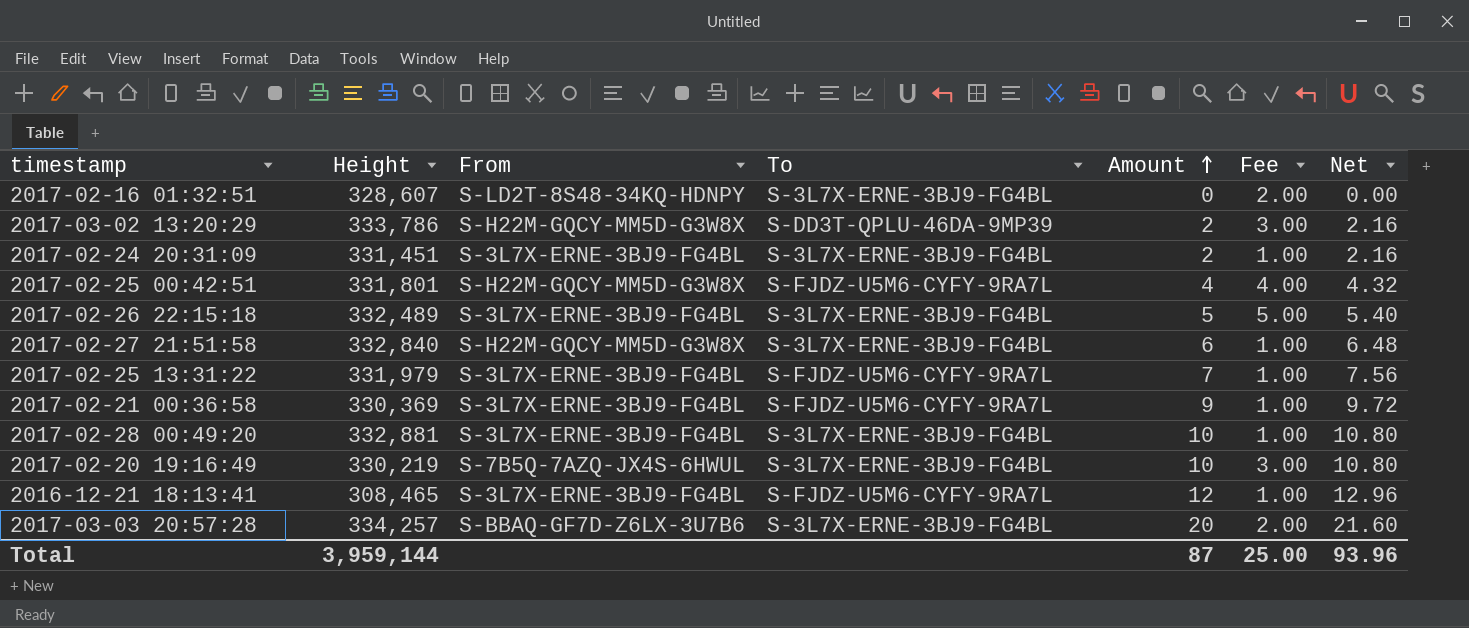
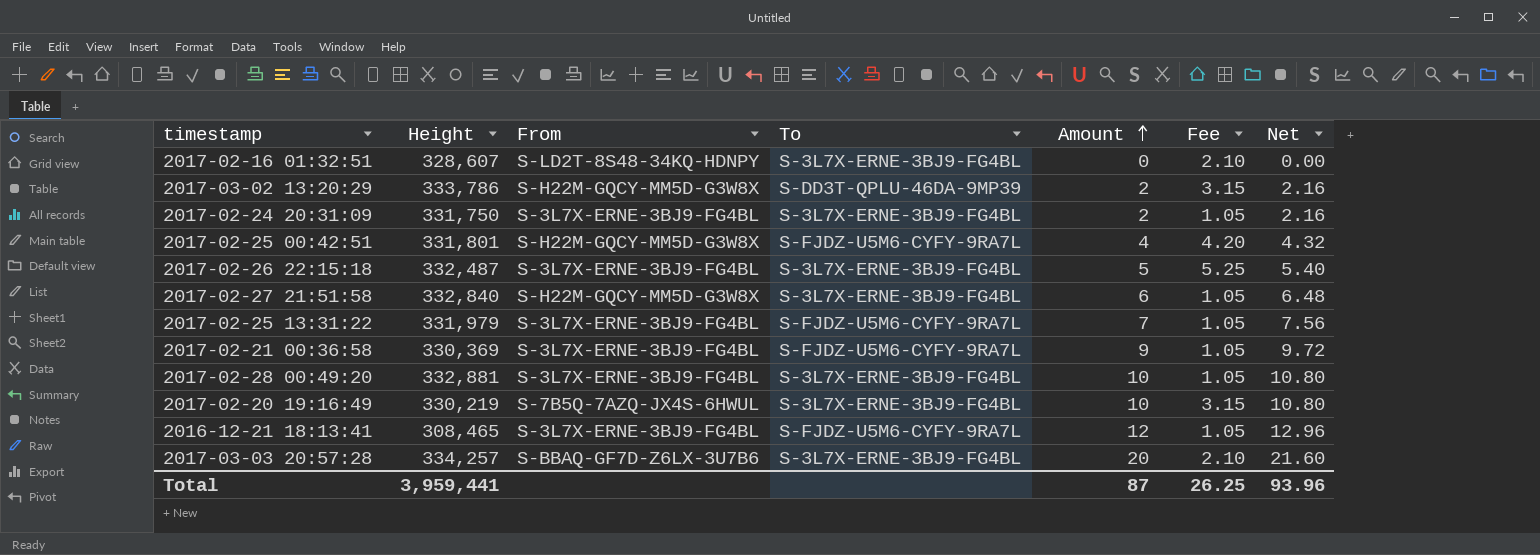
2017-02-16 01:32:51 | Fee: 2.00 -> 2.10
2017-03-02 13:20:29 | Fee: 3.00 -> 3.15
2017-02-24 20:31:09 | Height: 331,451 -> 331,750
2017-02-24 20:31:09 | Fee: 1.00 -> 1.05
2017-02-25 00:42:51 | Fee: 4.00 -> 4.20
2017-02-26 22:15:18 | Height: 332,489 -> 332,487
2017-02-26 22:15:18 | Fee: 5.00 -> 5.25
2017-02-27 21:51:58 | Fee: 1.00 -> 1.05
2017-02-25 13:31:22 | Fee: 1.00 -> 1.05
2017-02-21 00:36:58 | Fee: 1.00 -> 1.05
2017-02-28 00:49:20 | Fee: 1.00 -> 1.05
2017-02-20 19:16:49 | Fee: 3.00 -> 3.15
2016-12-21 18:13:41 | Fee: 1.00 -> 1.05
2017-03-03 20:57:28 | Fee: 2.00 -> 2.10
Total | Height: 3,959,144 -> 3,959,441
Total | Fee: 25.00 -> 26.25

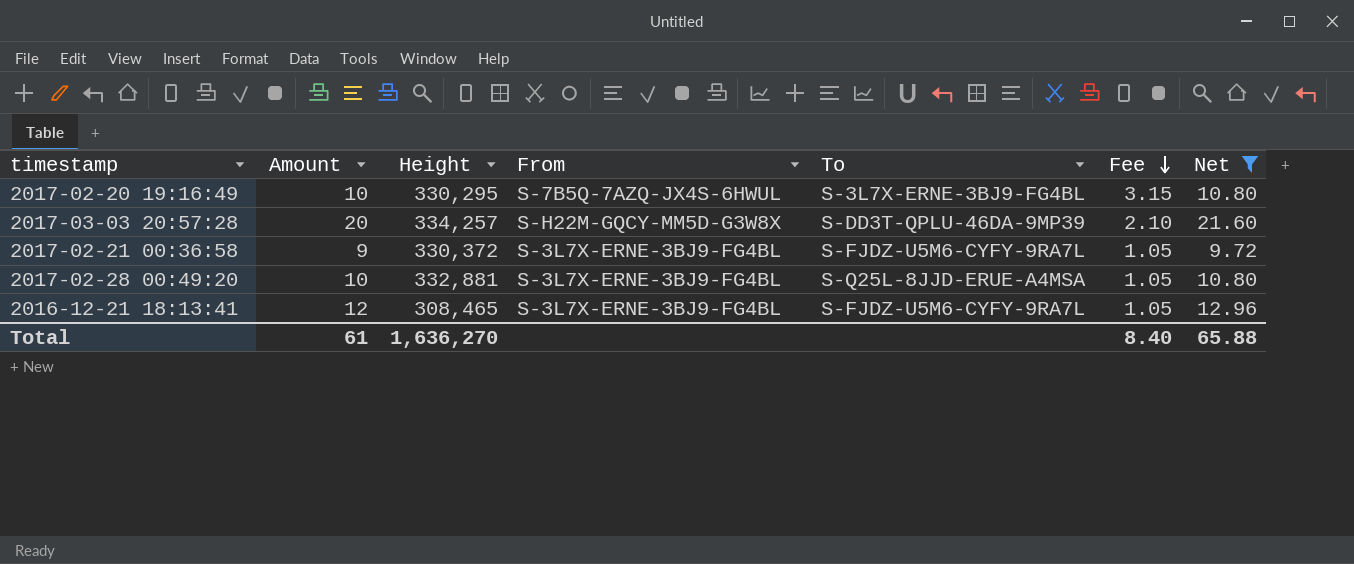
filter: none -> Net >= 9.72
row order: Amount ascending -> Fee descending
column Amount | position: 5 -> 2
2017-02-20 19:16:49 | Height: 330,219 -> 330,295
2017-03-03 20:57:28 | From: S-BBAQ-GF7D-Z6LX-3U7B6 -> S-H22M-GQCY-MM5D-G3W8X
2017-03-03 20:57:28 | To: S-3L7X-ERNE-3BJ9-FG4BL -> S-DD3T-QPLU-46DA-9MP39
2017-02-21 00:36:58 | Height: 330,369 -> 330,372
2017-02-28 00:49:20 | To: S-3L7X-ERNE-3BJ9-FG4BL -> S-Q25L-8JJD-ERUE-A4MSA
Total | Amount: 87 -> 61
Total | Height: 3,959,441 -> 1,636,270
Total | Fee: 26.25 -> 8.40
Total | Net: 93.96 -> 65.88

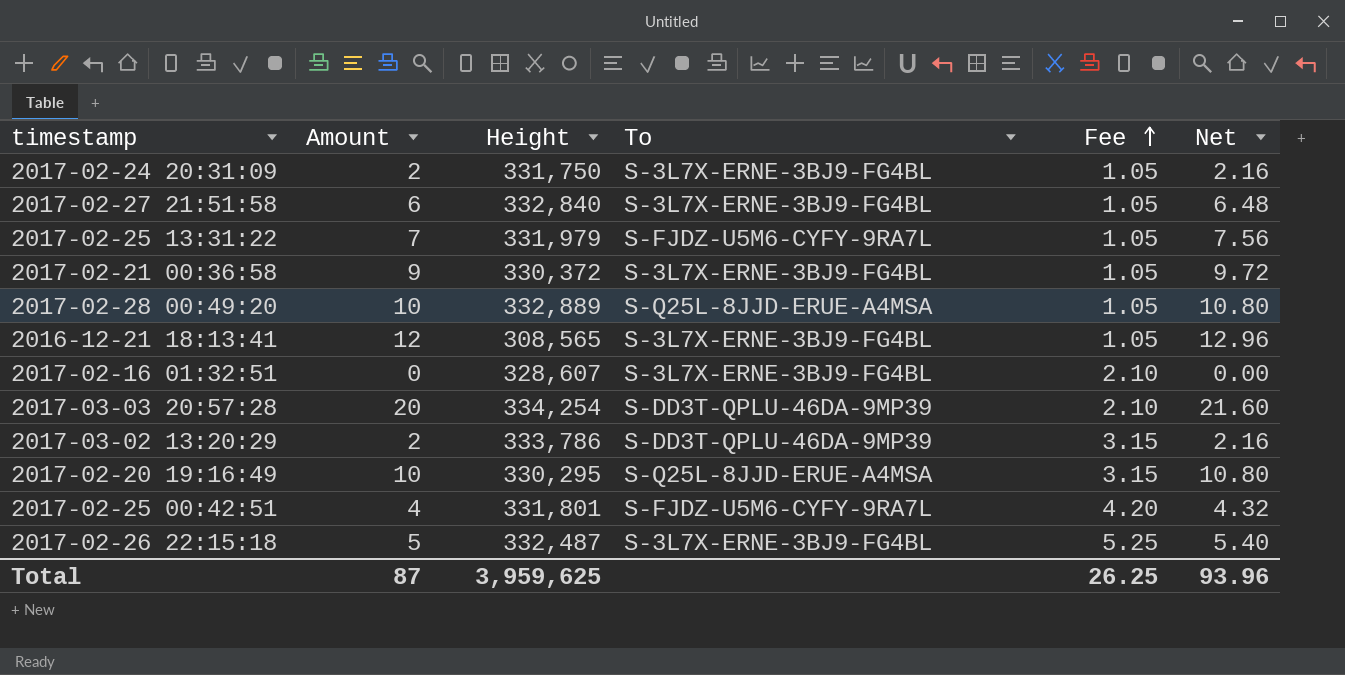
filter: Net >= 9.72 -> none
row order: Fee descending -> Fee ascending
column From | position: 4 -> none
2017-02-21 00:36:58 | To: S-FJDZ-U5M6-CYFY-9RA7L -> S-3L7X-ERNE-3BJ9-FG4BL
2017-02-28 00:49:20 | Height: 332,881 -> 332,889
2016-12-21 18:13:41 | Height: 308,465 -> 308,565
2016-12-21 18:13:41 | To: S-FJDZ-U5M6-CYFY-9RA7L -> S-3L7X-ERNE-3BJ9-FG4BL
2017-03-03 20:57:28 | Height: 334,257 -> 334,254
2017-02-20 19:16:49 | To: S-3L7X-ERNE-3BJ9-FG4BL -> S-Q25L-8JJD-ERUE-A4MSA
Total | Amount: 61 -> 87
Total | Height: 1,636,270 -> 3,959,625
Total | Fee: 8.40 -> 26.25
Total | Net: 65.88 -> 93.96

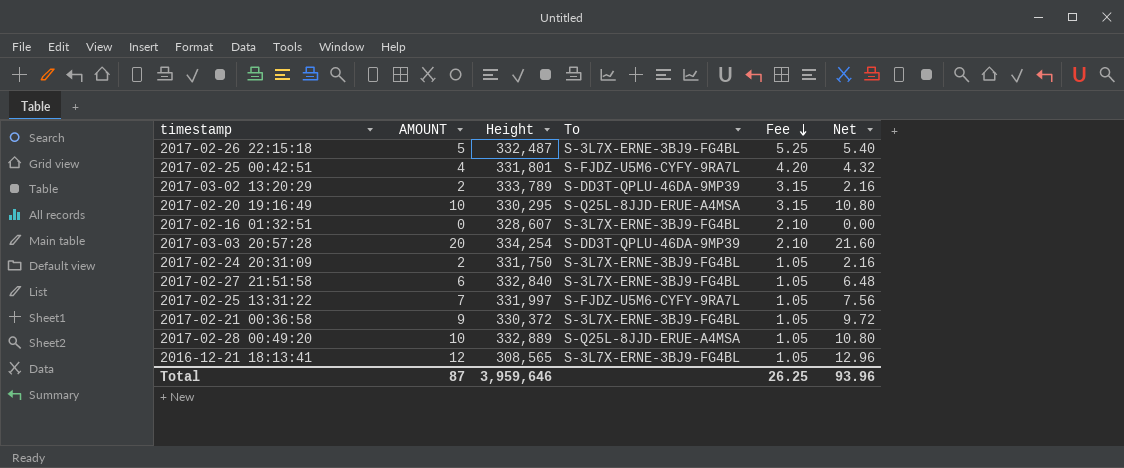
row order: Fee ascending -> Fee descending
column name: Amount -> AMOUNT
2017-03-02 13:20:29 | Height: 333,786 -> 333,789
2017-02-25 13:31:22 | Height: 331,979 -> 331,997
Total | Height: 3,959,625 -> 3,959,646

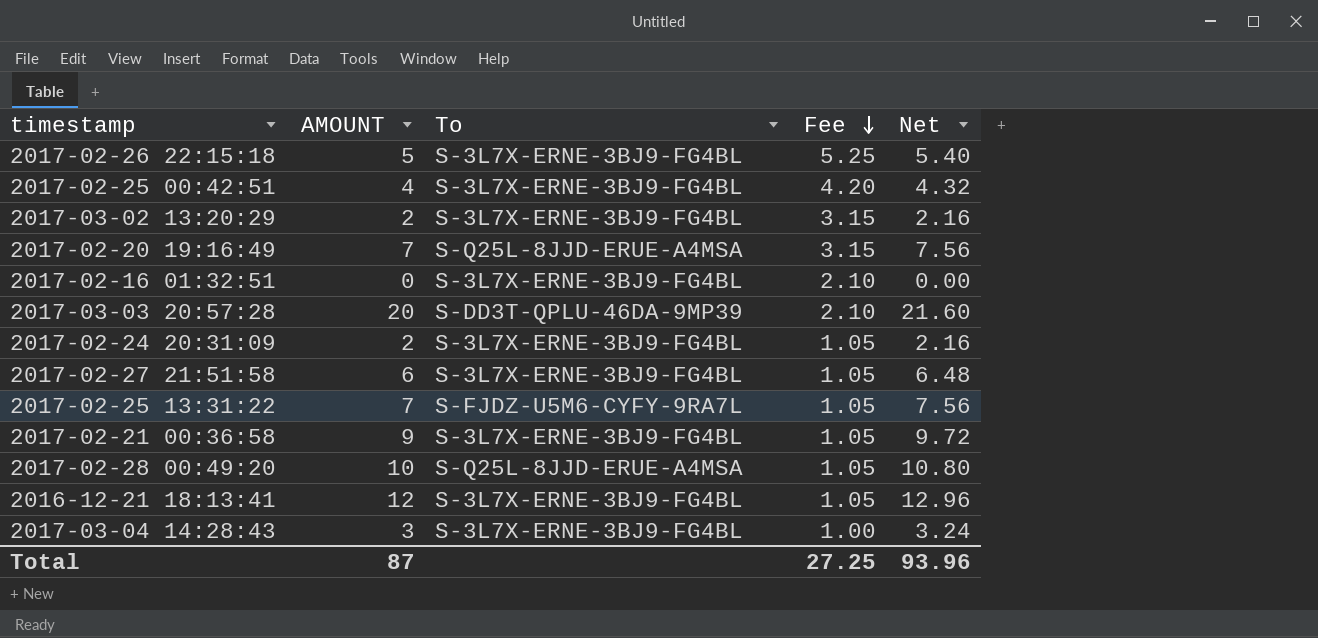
column Height | position: 3 -> none
2017-02-25 00:42:51 | To: S-FJDZ-U5M6-CYFY-9RA7L -> S-3L7X-ERNE-3BJ9-FG4BL
2017-03-02 13:20:29 | To: S-DD3T-QPLU-46DA-9MP39 -> S-3L7X-ERNE-3BJ9-FG4BL
2017-02-20 19:16:49 | AMOUNT: 10 -> 7
2017-02-20 19:16:49 | Net: 10.80 -> 7.56
row 2017-03-04 14:28:43: none -> 3 | S-3L7X-ERNE-3BJ9-FG4BL | 1.00 | 3.24
Total | Fee: 26.25 -> 27.25

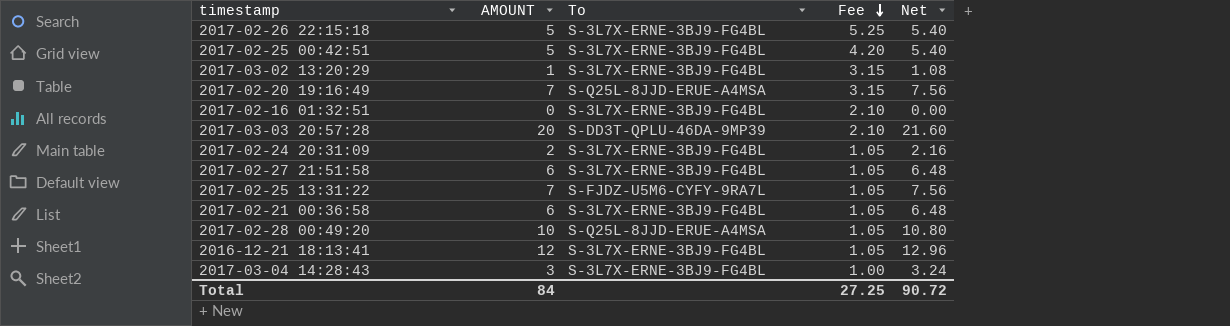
2017-02-25 00:42:51 | AMOUNT: 4 -> 5
2017-02-25 00:42:51 | Net: 4.32 -> 5.40
2017-03-02 13:20:29 | AMOUNT: 2 -> 1
2017-03-02 13:20:29 | Net: 2.16 -> 1.08
2017-02-21 00:36:58 | AMOUNT: 9 -> 6
2017-02-21 00:36:58 | Net: 9.72 -> 6.48
Total | AMOUNT: 87 -> 84
Total | Net: 93.96 -> 90.72

